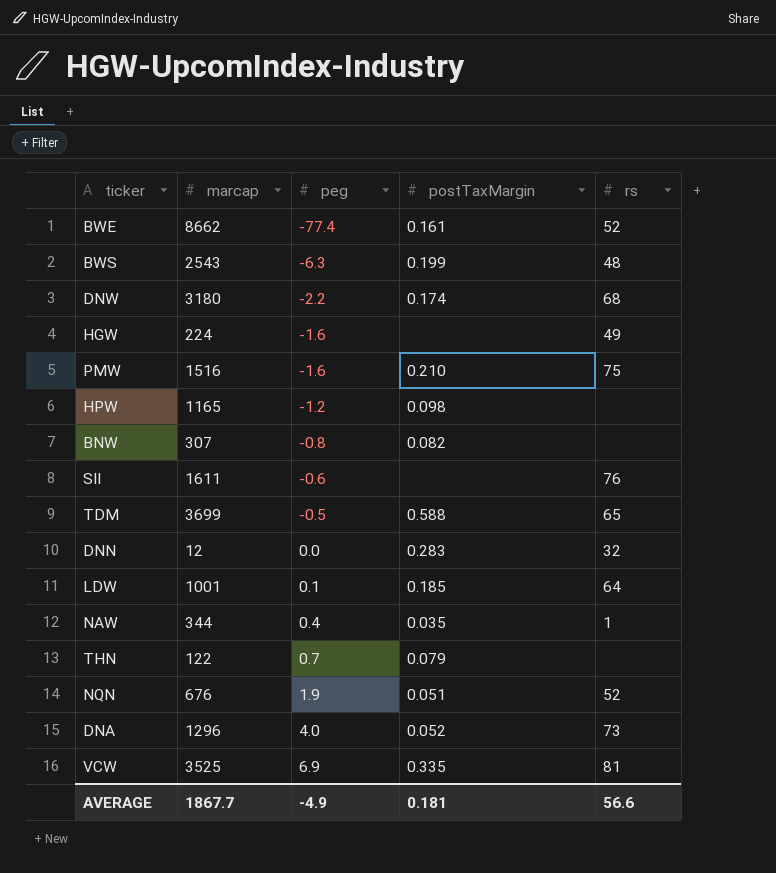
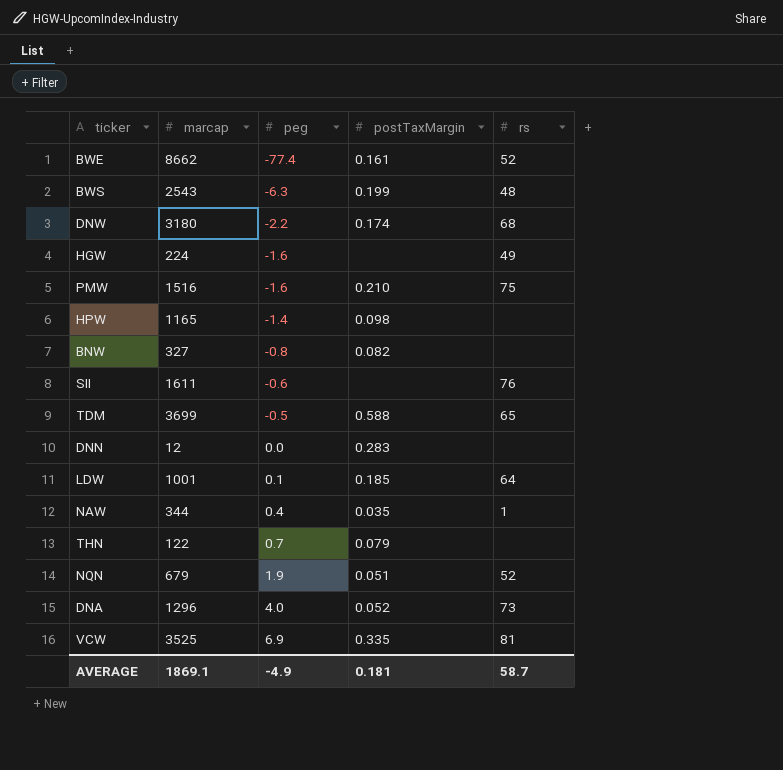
HPW | peg: -1.2 -> -1.4
BNW | marcap: 307 -> 327
DNN | rs: 32 -> none
NQN | marcap: 676 -> 679
AVERAGE | marcap: 1867.7 -> 1869.1
AVERAGE | rs: 56.6 -> 58.7

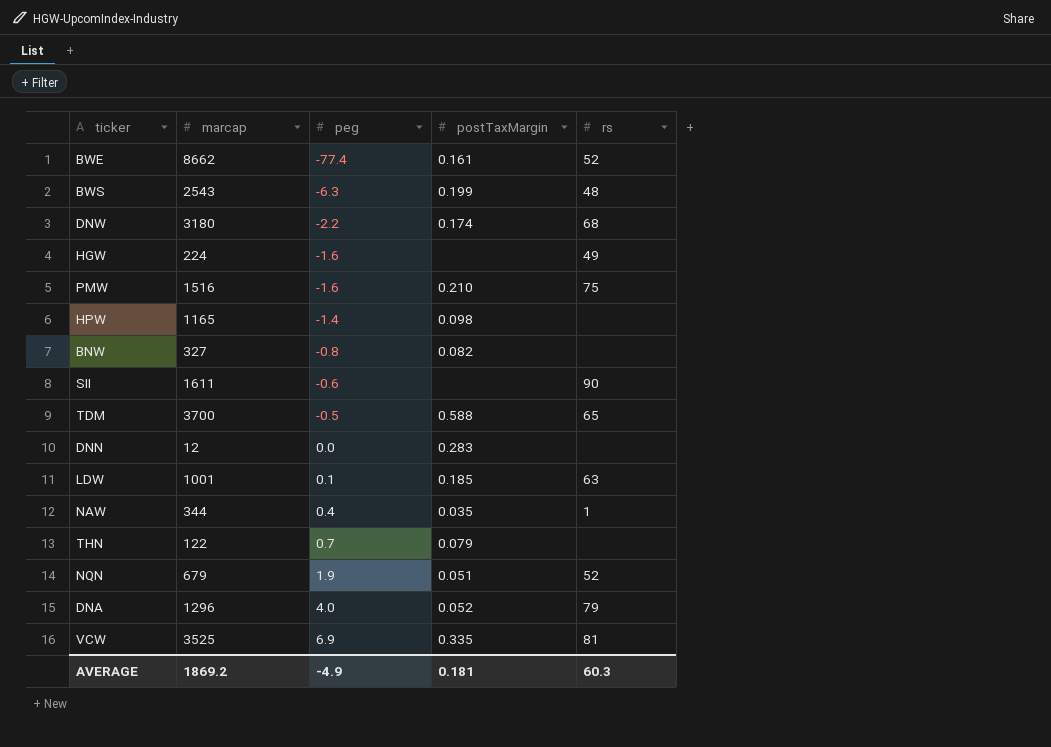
SII | rs: 76 -> 90
TDM | marcap: 3699 -> 3700
LDW | rs: 64 -> 63
DNA | rs: 73 -> 79
AVERAGE | marcap: 1869.1 -> 1869.2
AVERAGE | rs: 58.7 -> 60.3

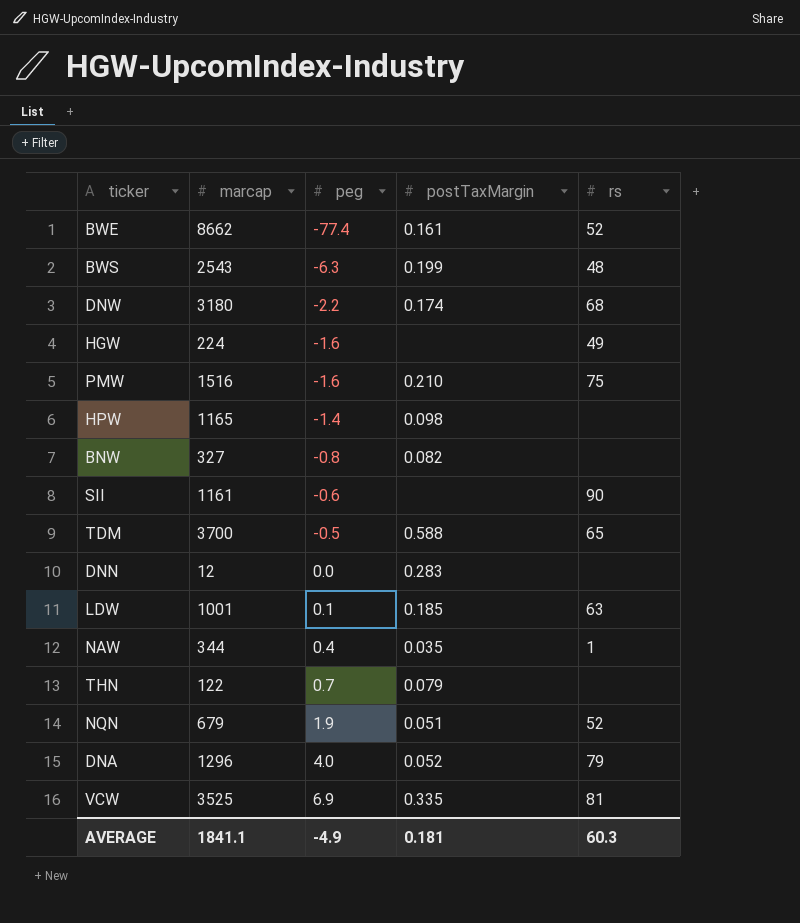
SII | marcap: 1611 -> 1161
AVERAGE | marcap: 1869.2 -> 1841.1

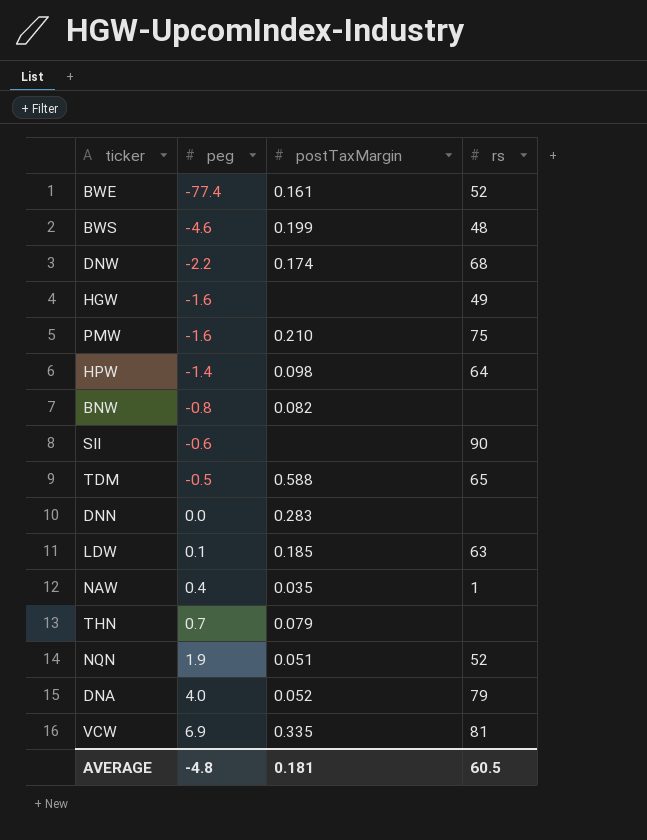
column marcap | position: 2 -> none
BWS | peg: -6.3 -> -4.6
HPW | rs: none -> 64
AVERAGE | peg: -4.9 -> -4.8
AVERAGE | rs: 60.3 -> 60.5

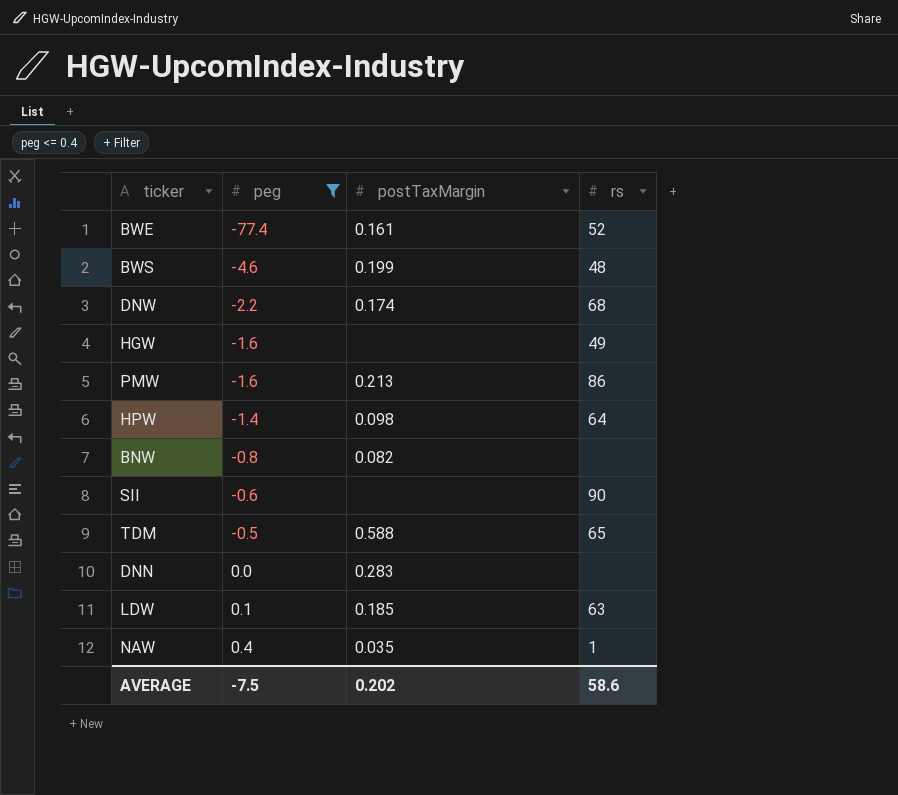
filter: none -> peg <= 0.4
PMW | postTaxMargin: 0.210 -> 0.213
PMW | rs: 75 -> 86
AVERAGE | peg: -4.8 -> -7.5
AVERAGE | postTaxMargin: 0.181 -> 0.202
AVERAGE | rs: 60.5 -> 58.6

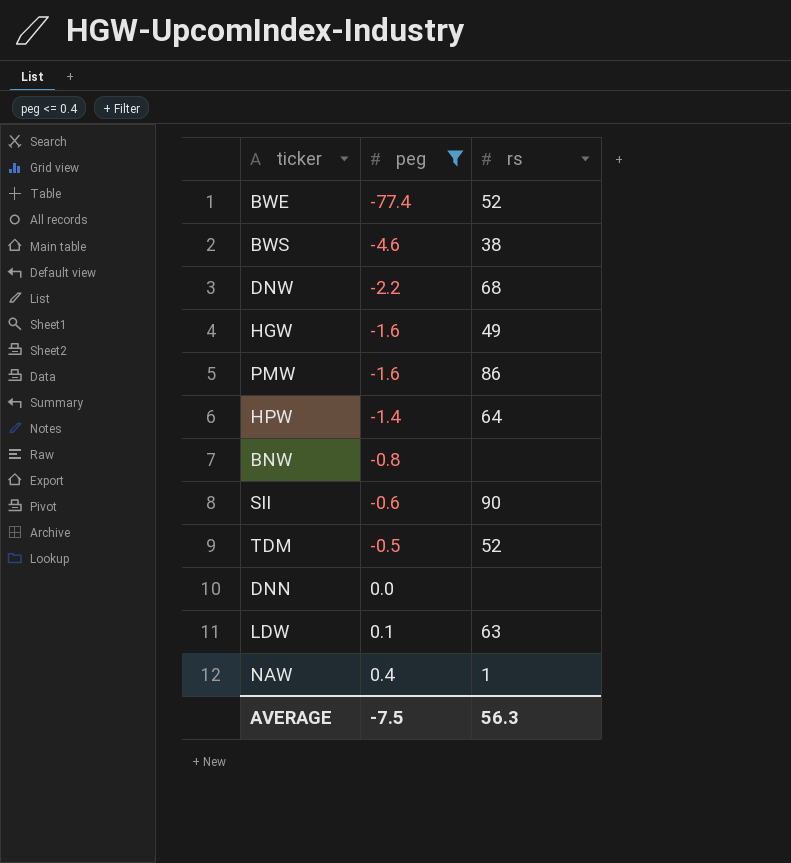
column postTaxMargin | position: 3 -> none
BWS | rs: 48 -> 38
TDM | rs: 65 -> 52
AVERAGE | rs: 58.6 -> 56.3

